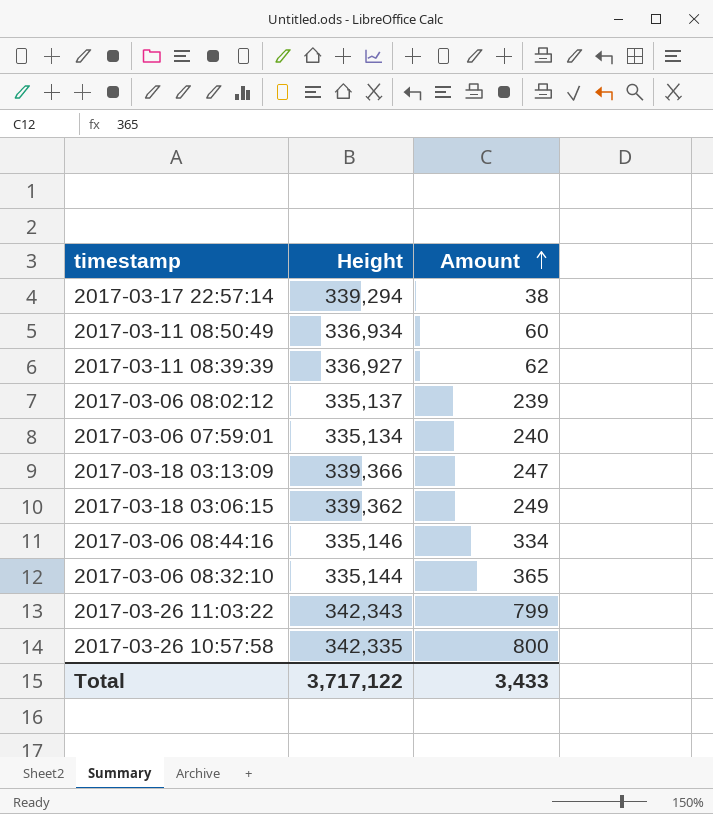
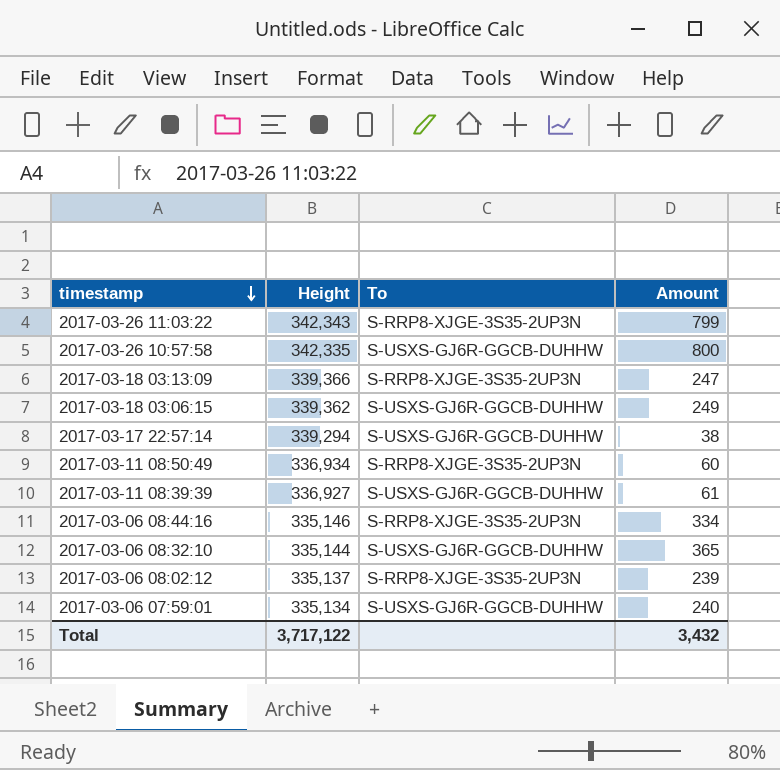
row order: Amount ascending -> timestamp descending
column To | position: none -> 3
2017-03-11 08:39:39 | Amount: 62 -> 61
Total | Amount: 3,433 -> 3,432

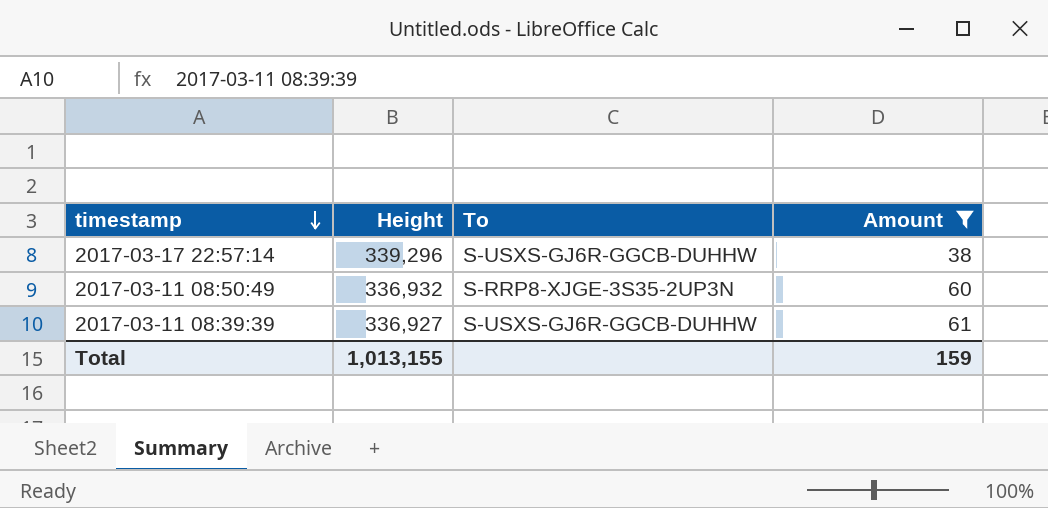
filter: none -> Amount <= 61
2017-03-17 22:57:14 | Height: 339,294 -> 339,296
2017-03-11 08:50:49 | Height: 336,934 -> 336,932
Total | Height: 3,717,122 -> 1,013,155
Total | Amount: 3,432 -> 159

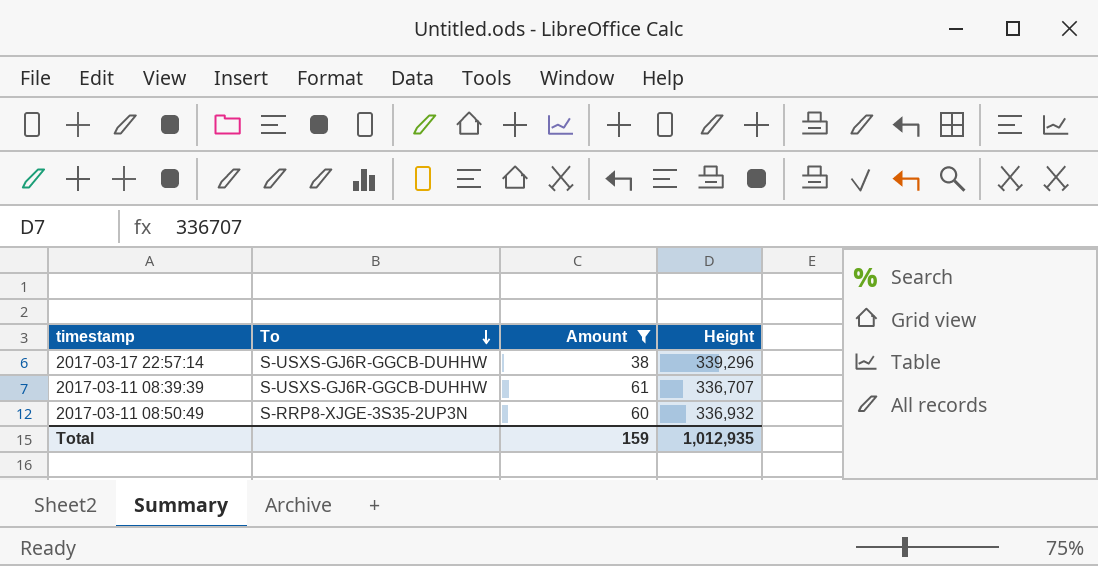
row order: timestamp descending -> To descending
column Height | position: 2 -> 4
2017-03-11 08:39:39 | Height: 336,927 -> 336,707
Total | Height: 1,013,155 -> 1,012,935

